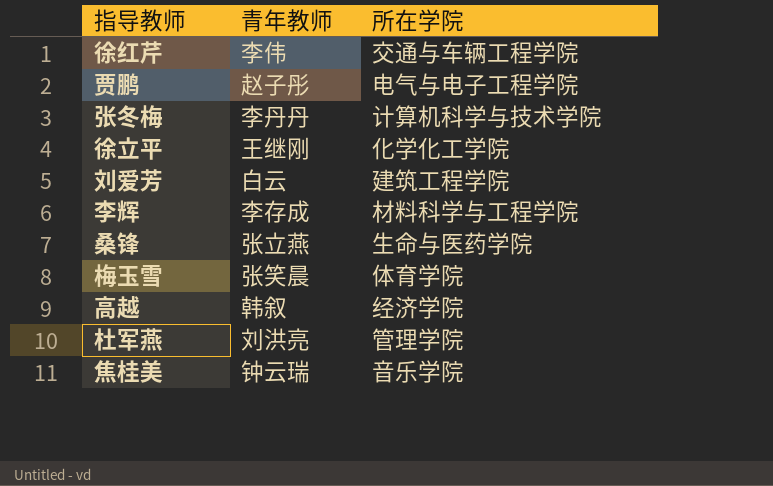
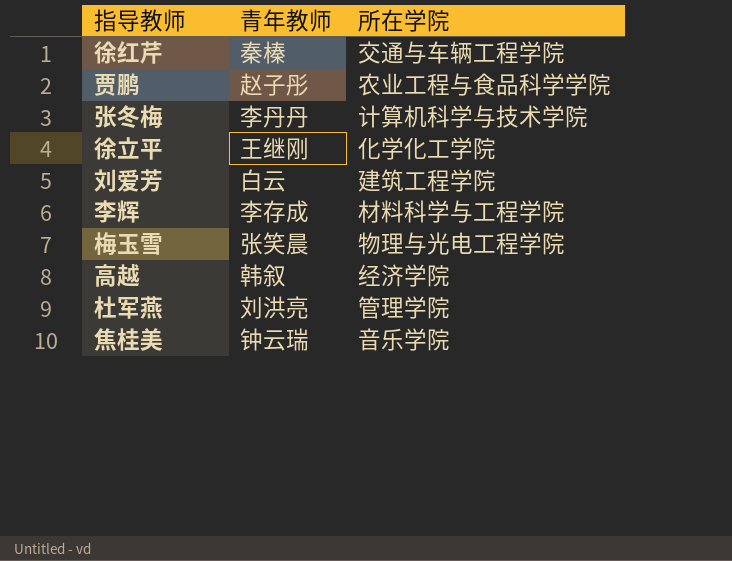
row 桑锋: 张立燕 | 生命与医药学院 -> none
徐红芹 | 青年教师: 李伟 -> 秦榛
贾鹏 | 所在学院: 电气与电子工程学院 -> 农业工程与食品科学学院
梅玉雪 | 所在学院: 体育学院 -> 物理与光电工程学院

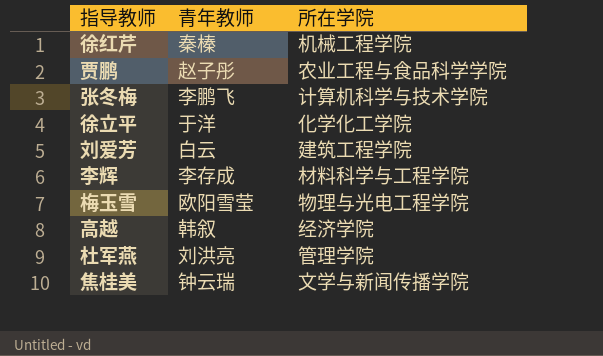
徐红芹 | 所在学院: 交通与车辆工程学院 -> 机械工程学院
张冬梅 | 青年教师: 李丹丹 -> 李鹏飞
徐立平 | 青年教师: 王继刚 -> 于洋
梅玉雪 | 青年教师: 张笑晨 -> 欧阳雪莹
焦桂美 | 所在学院: 音乐学院 -> 文学与新闻传播学院

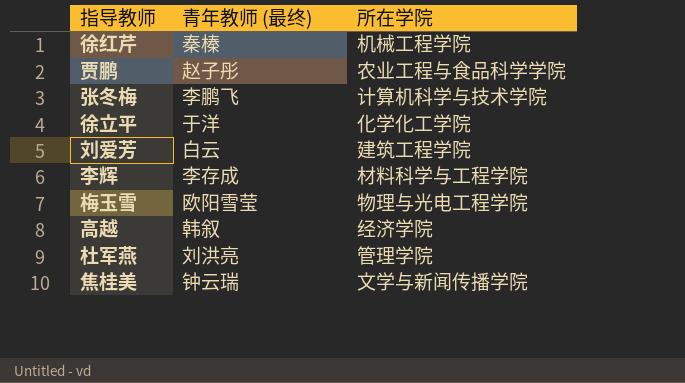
column name: 青年教师 -> 青年教师 (最终)

